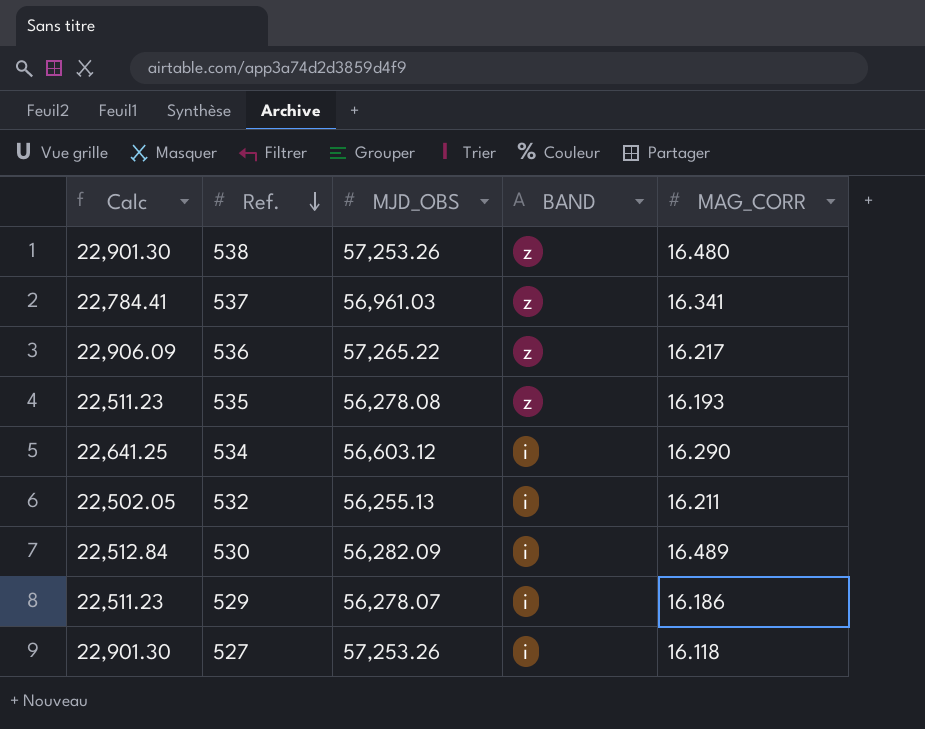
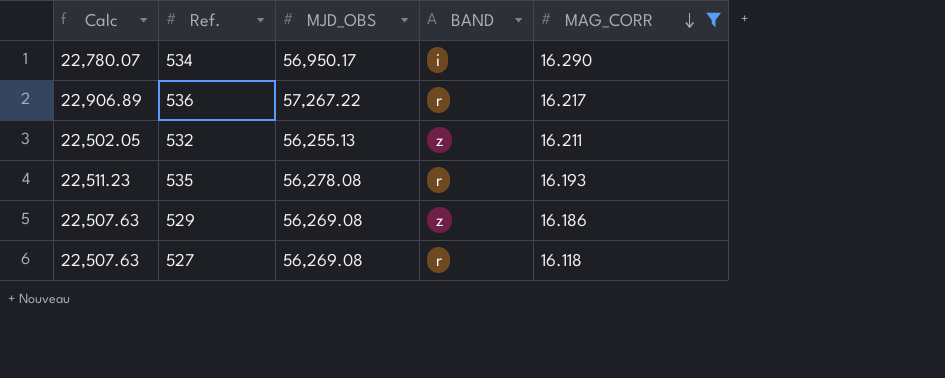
filter: none -> MAG_CORR <= 16.290
row order: Ref. descending -> MAG_CORR descending
534 | Calc: 22,641.25 -> 22,780.07
534 | MJD_OBS: 56,603.12 -> 56,950.17
536 | Calc: 22,906.09 -> 22,906.89
536 | MJD_OBS: 57,265.22 -> 57,267.22
536 | BAND: z -> r
532 | BAND: i -> z
535 | BAND: z -> r
529 | Calc: 22,511.23 -> 22,507.63
529 | MJD_OBS: 56,278.07 -> 56,269.08
529 | BAND: i -> z
527 | Calc: 22,901.30 -> 22,507.63
527 | MJD_OBS: 57,253.26 -> 56,269.08
527 | BAND: i -> r

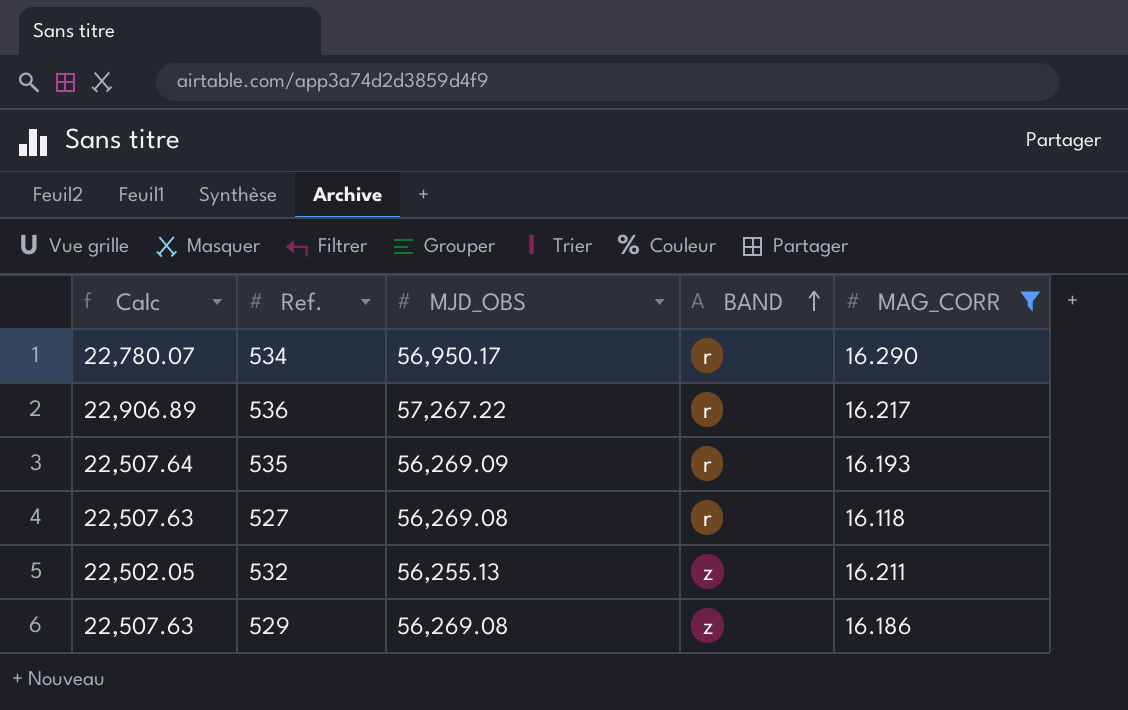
row order: MAG_CORR descending -> BAND ascending
534 | BAND: i -> r
535 | Calc: 22,511.23 -> 22,507.64
535 | MJD_OBS: 56,278.08 -> 56,269.09

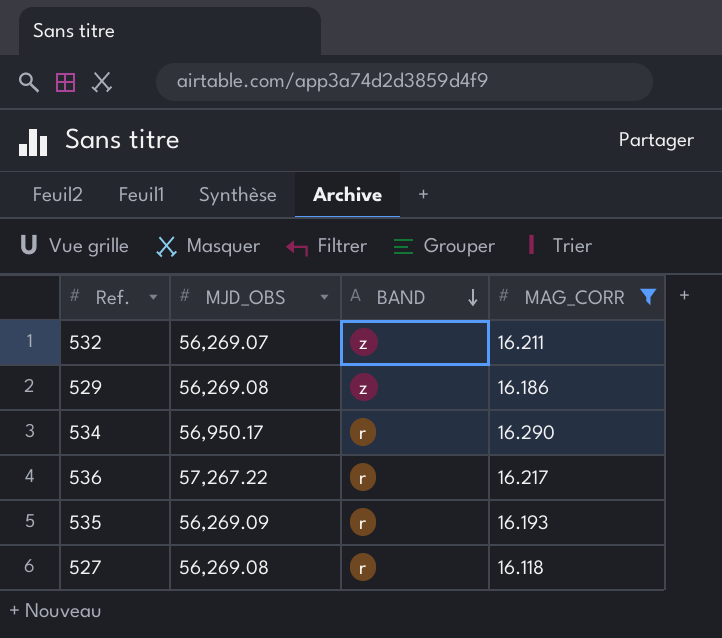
row order: BAND ascending -> BAND descending
column Calc | formula: [MJD_OBS] * 0.4 -> none
532 | MJD_OBS: 56,255.13 -> 56,269.07

